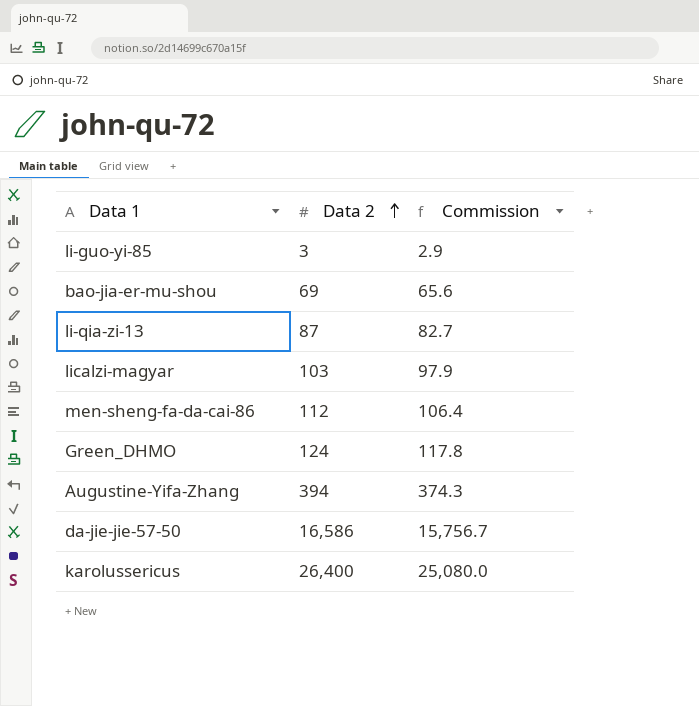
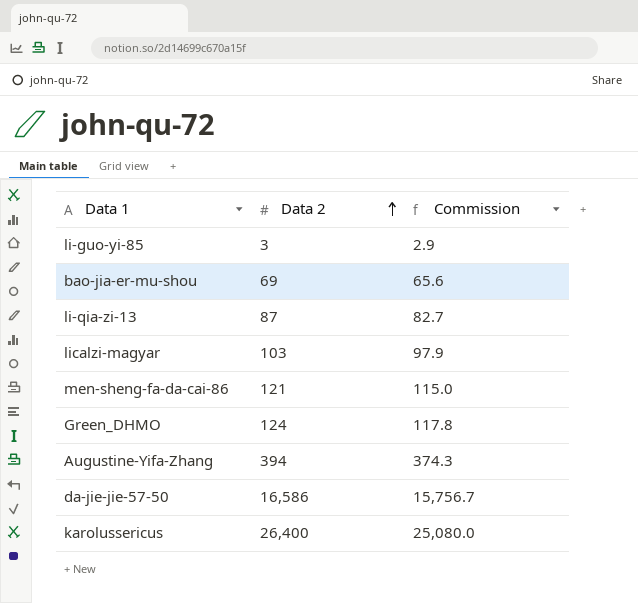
men-sheng-fa-da-cai-86 | Data 2: 112 -> 121
men-sheng-fa-da-cai-86 | Commission: 106.4 -> 115.0

